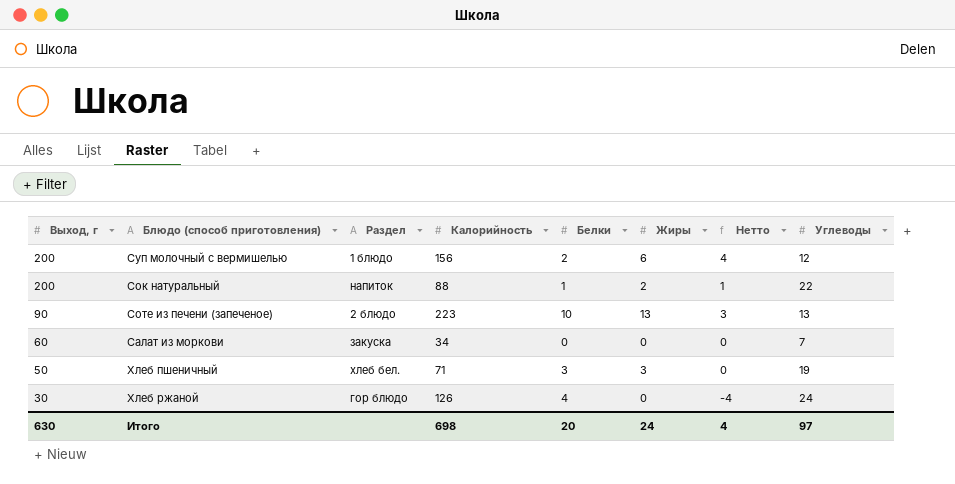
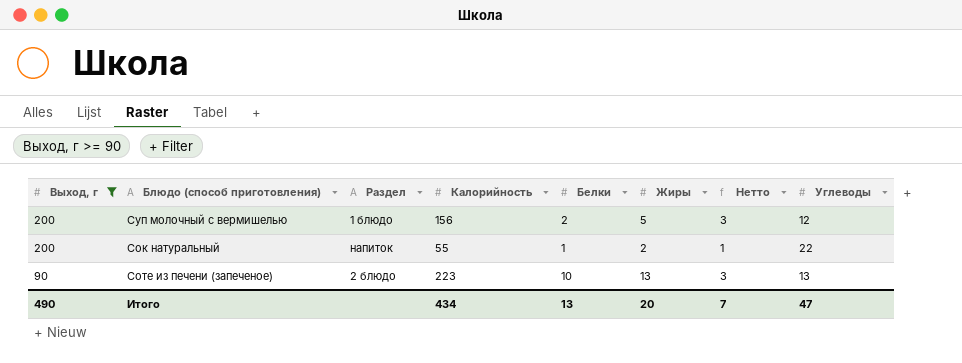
filter: none -> Выход, г >= 90
Суп молочный с вермишелью | Жиры: 6 -> 5
Суп молочный с вермишелью | Нетто: 4 -> 3
Сок натуральный | Калорийность: 88 -> 55
Итого | Выход, г: 630 -> 490
Итого | Калорийность: 698 -> 434
Итого | Белки: 20 -> 13
Итого | Жиры: 24 -> 20
Итого | Нетто: 4 -> 7
Итого | Углеводы: 97 -> 47

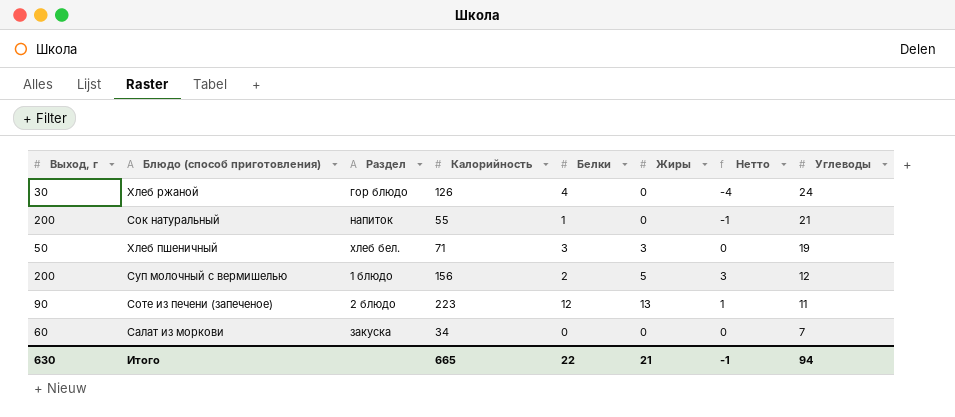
filter: Выход, г >= 90 -> none
row order: Выход, г descending -> Углеводы descending
Сок натуральный | Жиры: 2 -> 0
Сок натуральный | Нетто: 1 -> -1
Сок натуральный | Углеводы: 22 -> 21
Соте из печени (запеченое) | Белки: 10 -> 12
Соте из печени (запеченое) | Нетто: 3 -> 1
Соте из печени (запеченое) | Углеводы: 13 -> 11
Итого | Выход, г: 490 -> 630
Итого | Калорийность: 434 -> 665
Итого | Белки: 13 -> 22
Итого | Жиры: 20 -> 21
Итого | Нетто: 7 -> -1
Итого | Углеводы: 47 -> 94

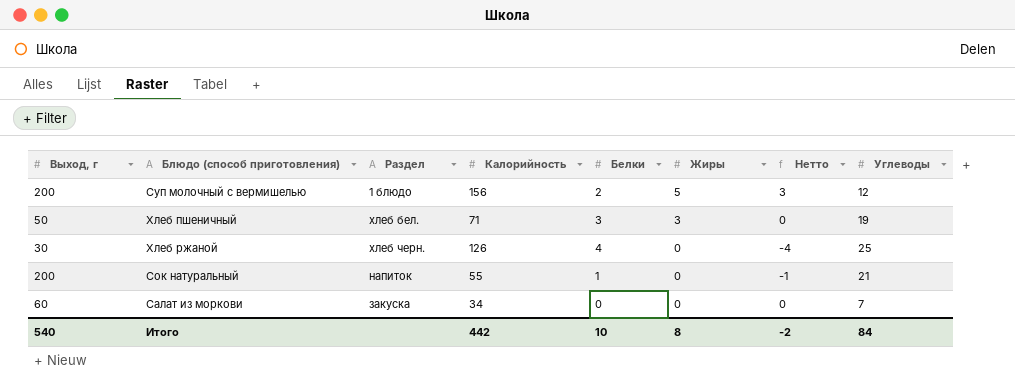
row order: Углеводы descending -> Жиры descending
row Соте из печени (запеченое): 90 | 2 блюдо | 223 | 12 | 13 | 1 | 11 -> none
Хлеб ржаной | Раздел: гор блюдо -> хлеб черн.
Хлеб ржаной | Углеводы: 24 -> 25
Итого | Выход, г: 630 -> 540
Итого | Калорийность: 665 -> 442
Итого | Белки: 22 -> 10
Итого | Жиры: 21 -> 8
Итого | Нетто: -1 -> -2
Итого | Углеводы: 94 -> 84

